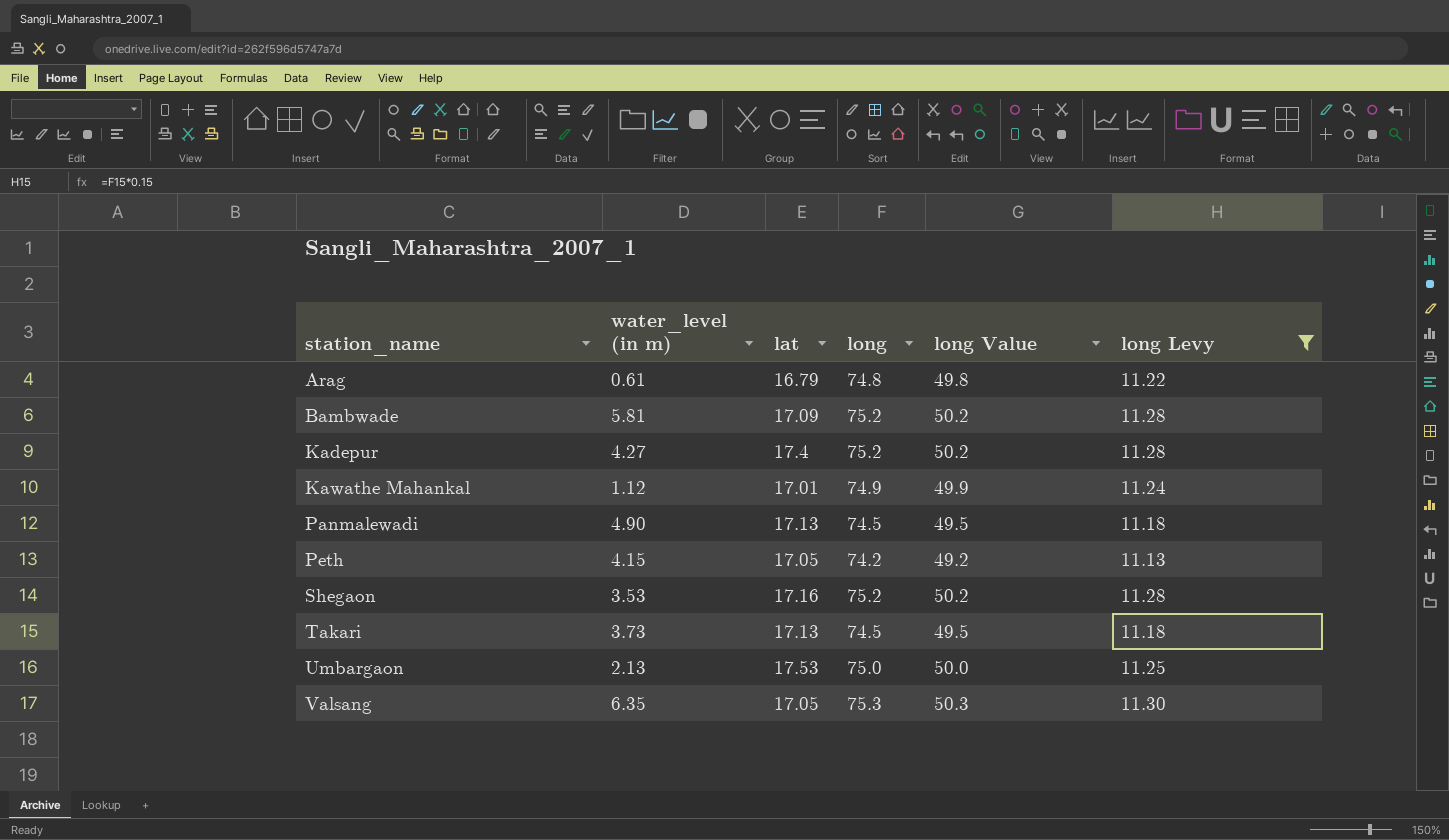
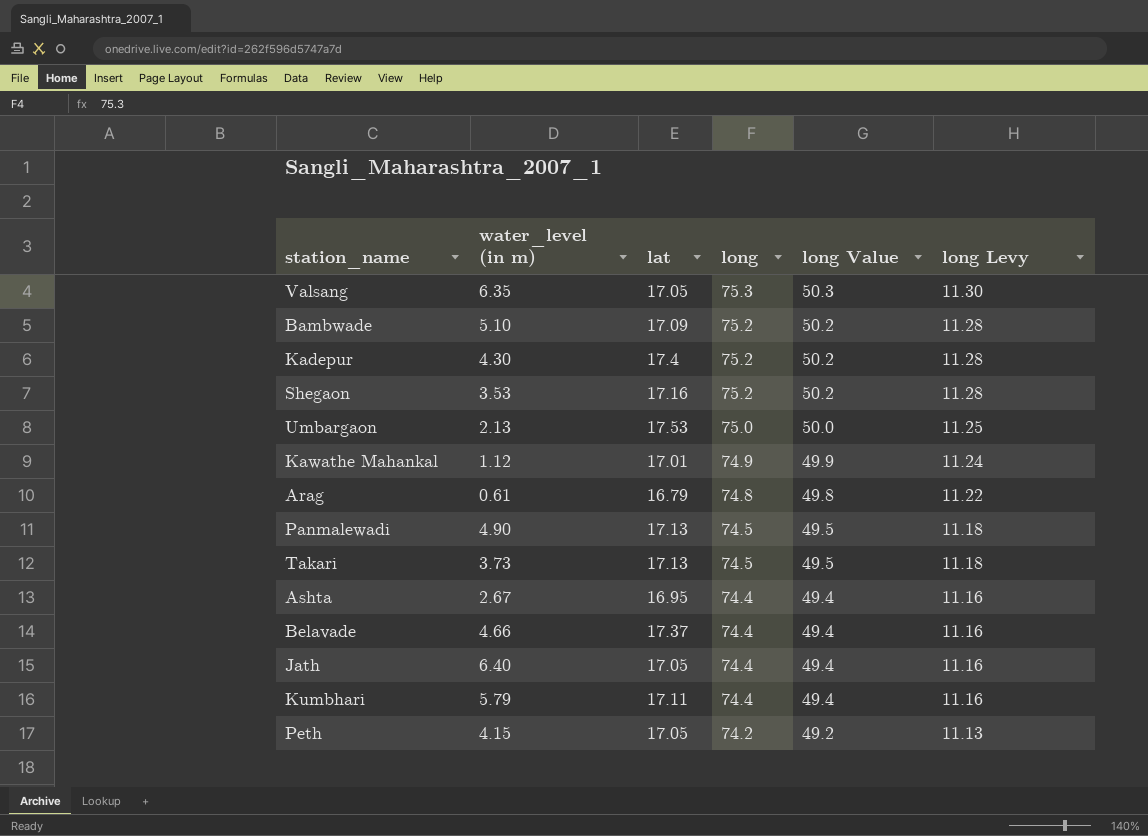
filter: long Levy != 11.16 -> none
row order: station_name ascending -> long descending
Bambwade | water_level (in m): 5.81 -> 5.10
Kadepur | water_level (in m): 4.27 -> 4.30

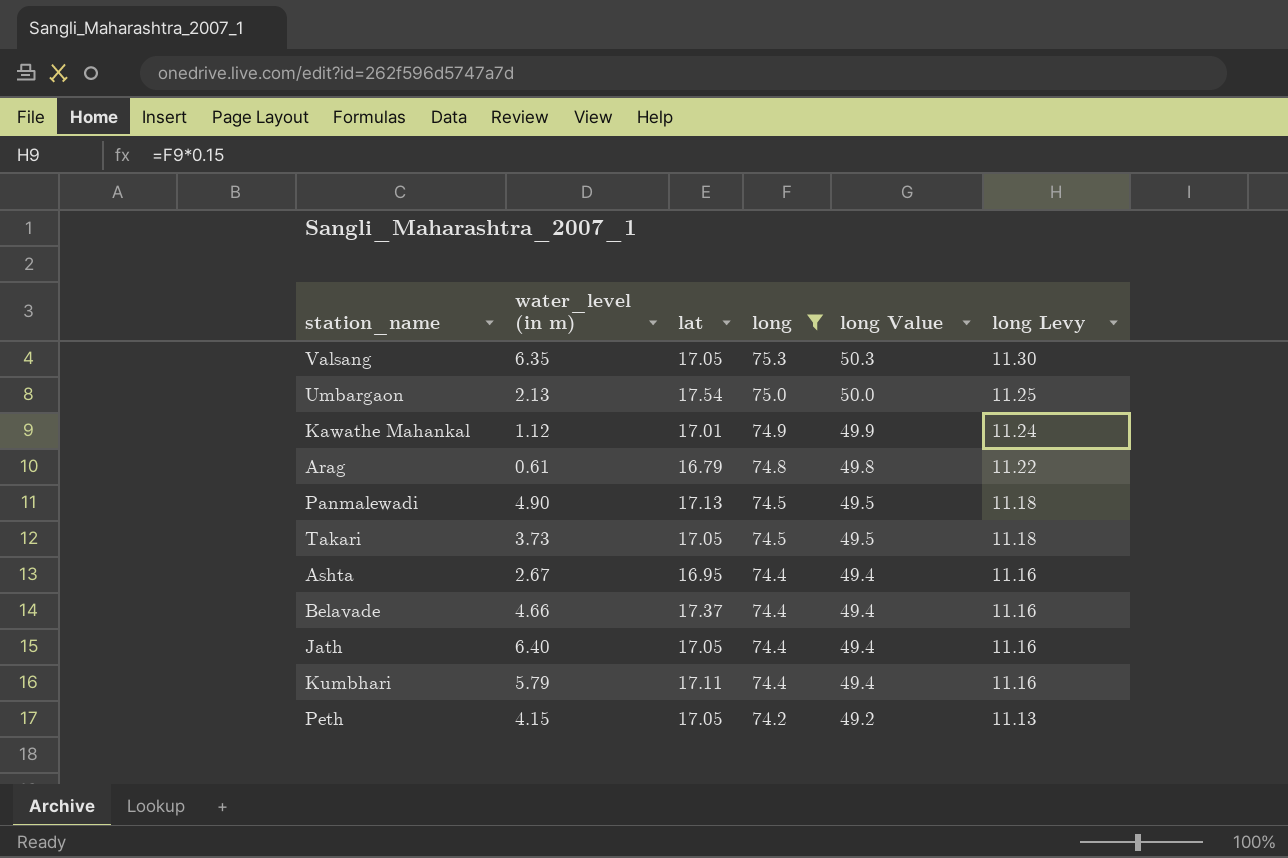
filter: none -> long != 75.2
Umbargaon | lat: 17.53 -> 17.54
Takari | lat: 17.13 -> 17.05

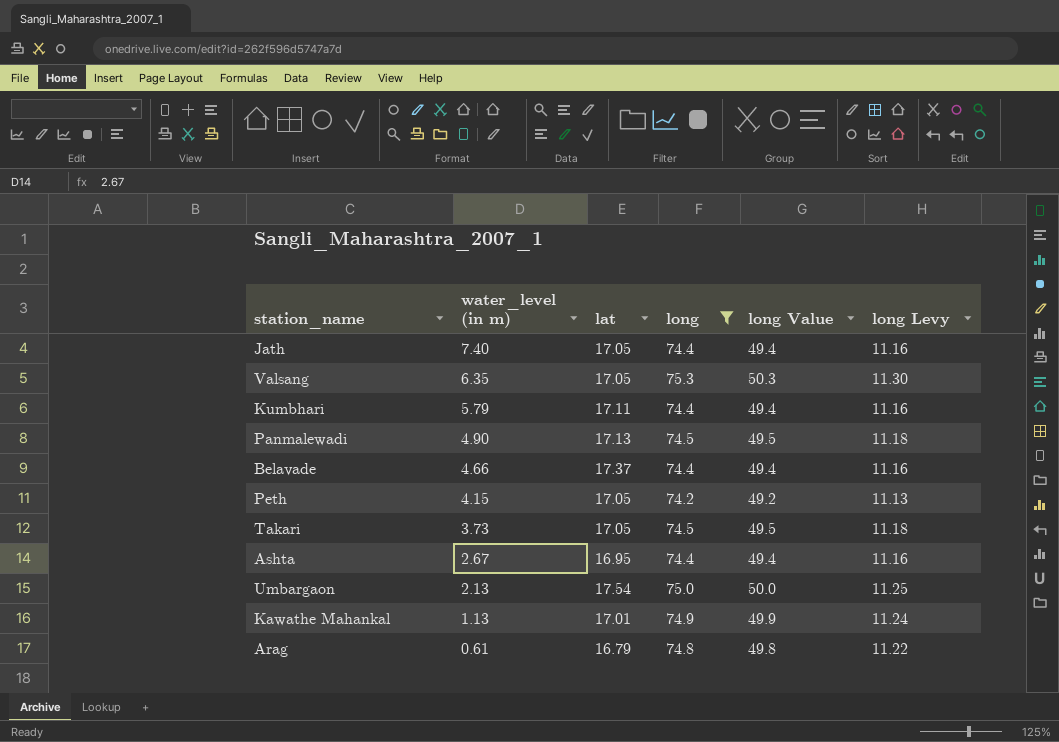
row order: long descending -> water_level (in m) descending
Jath | water_level (in m): 6.40 -> 7.40
Kawathe Mahankal | water_level (in m): 1.12 -> 1.13

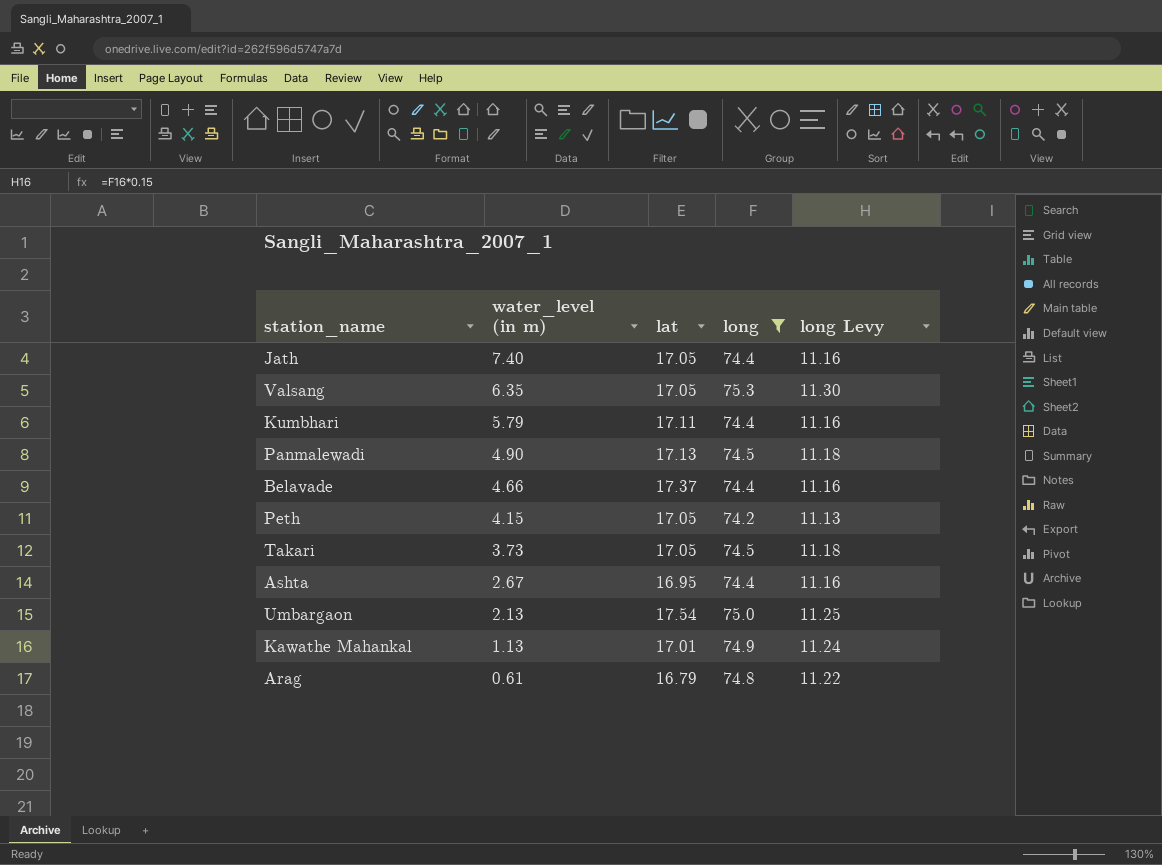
column long Value | formula: [long] - 25 -> none

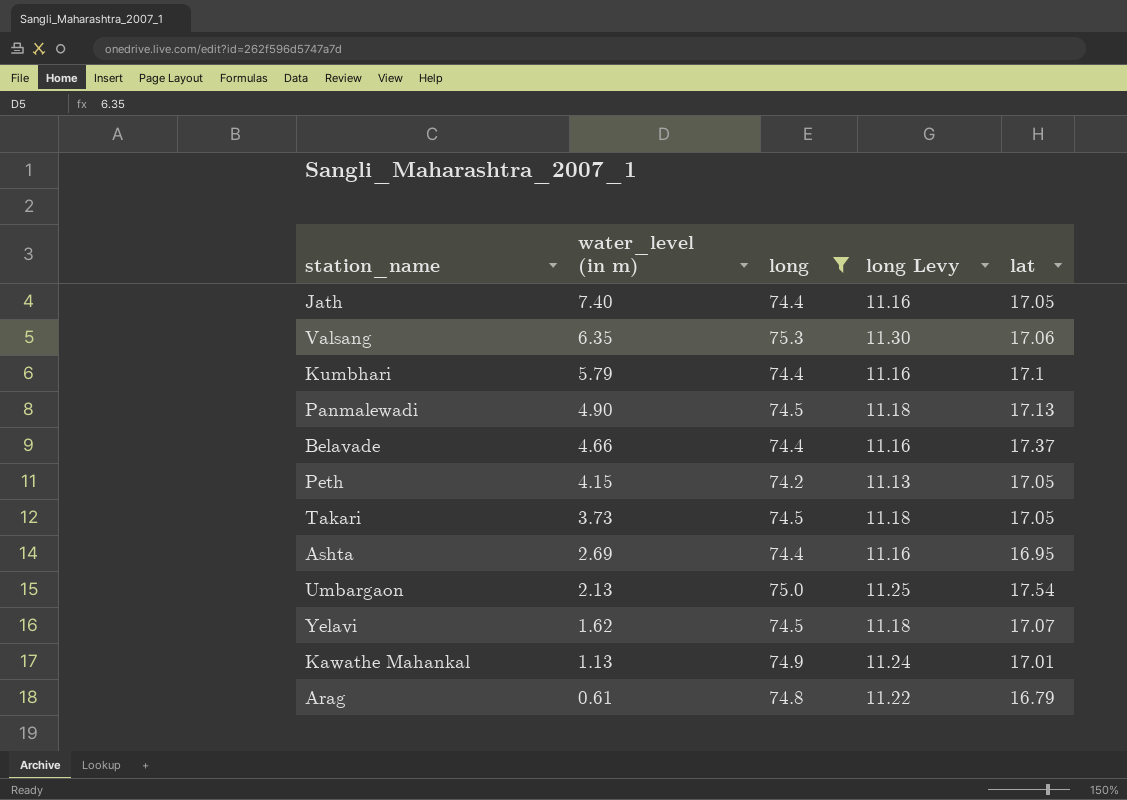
column lat | position: 3 -> 5
Valsang | lat: 17.05 -> 17.06
Kumbhari | lat: 17.11 -> 17.1
Ashta | water_level (in m): 2.67 -> 2.69
row Yelavi: none -> 1.62 | 74.5 | 11.18 | 17.07

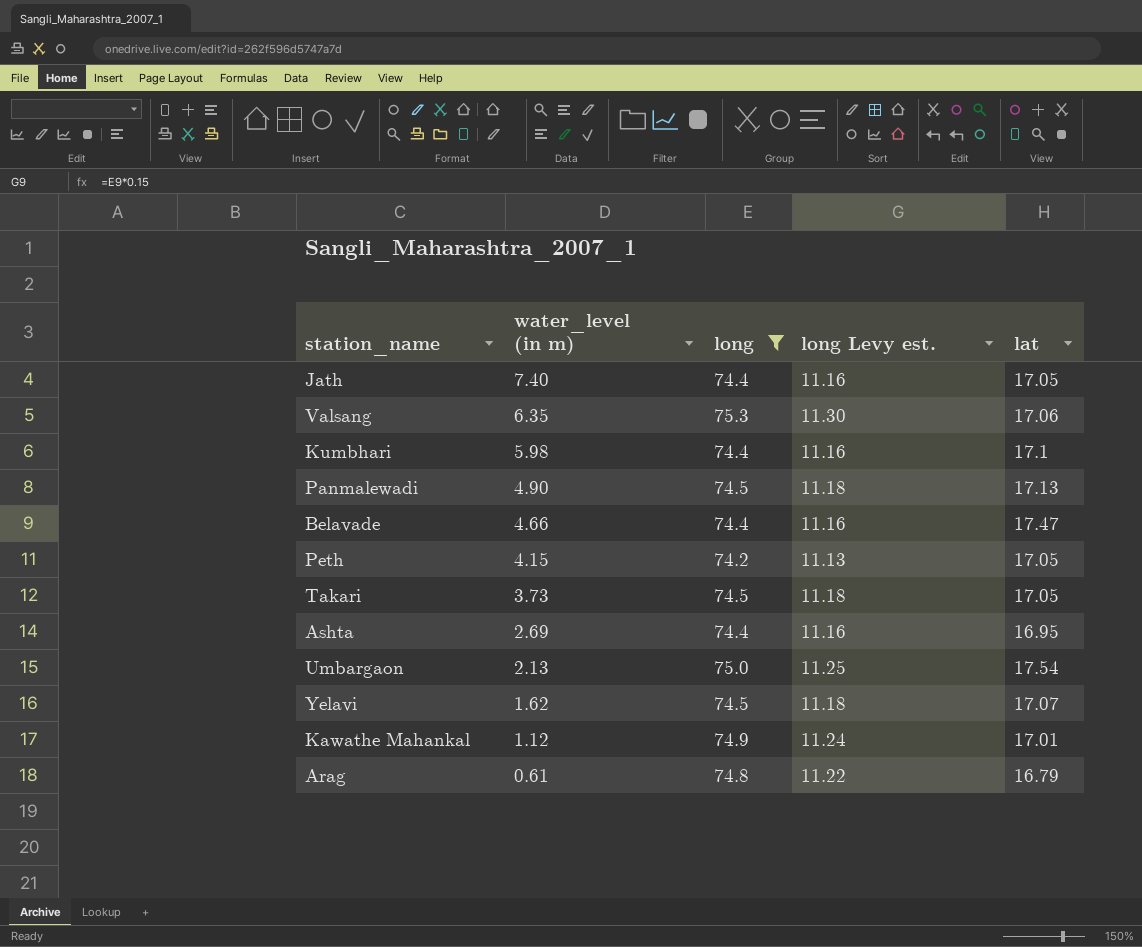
column name: long Levy -> long Levy est.
Kumbhari | water_level (in m): 5.79 -> 5.98
Belavade | lat: 17.37 -> 17.47
Kawathe Mahankal | water_level (in m): 1.13 -> 1.12

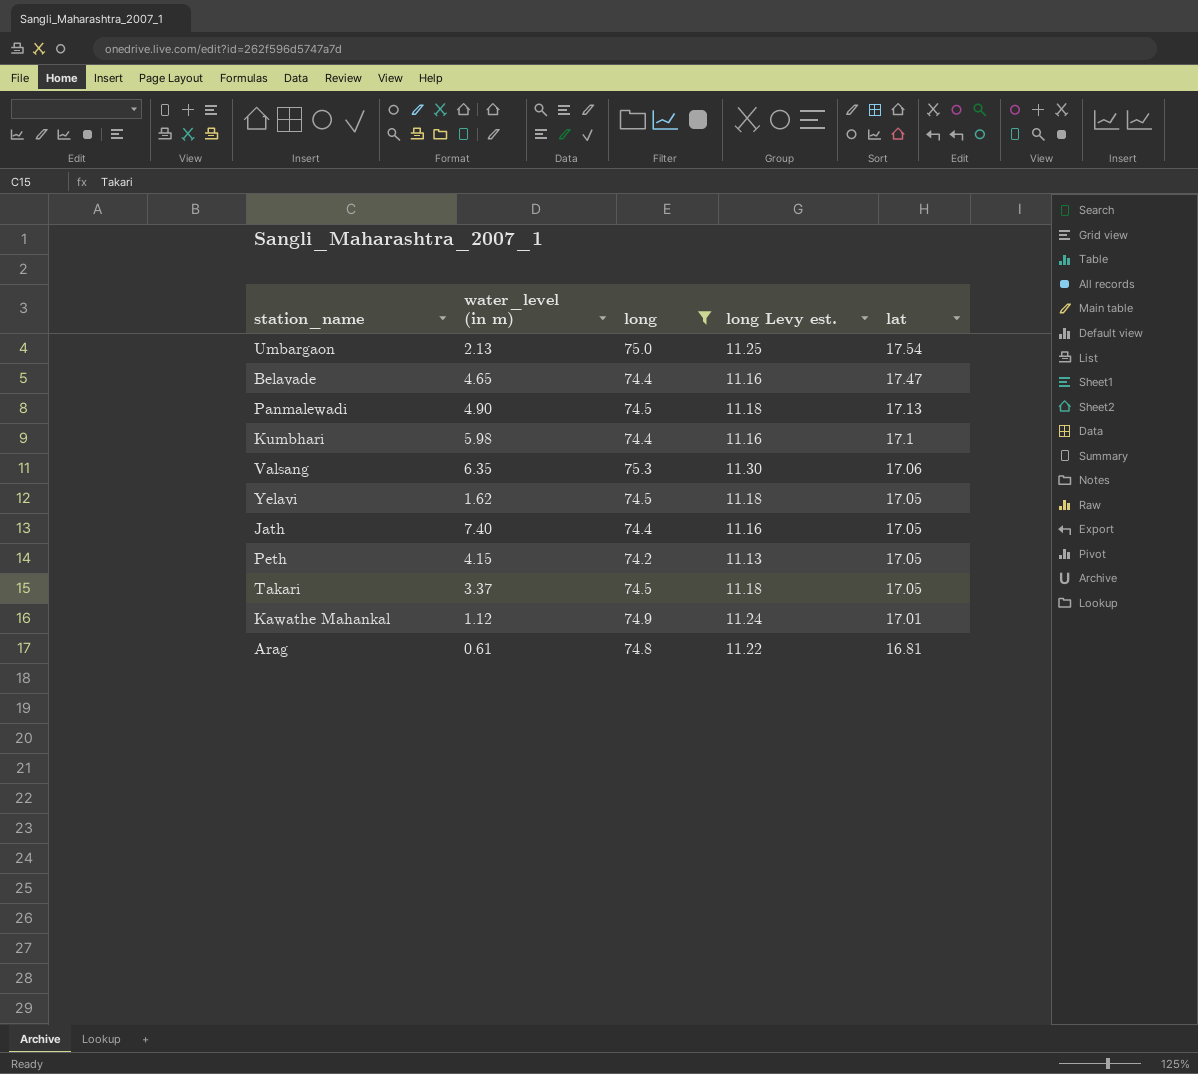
row order: water_level (in m) descending -> lat descending
row Ashta: 2.69 | 74.4 | 11.16 | 16.95 -> none
Belavade | water_level (in m): 4.66 -> 4.65
Yelavi | lat: 17.07 -> 17.05
Takari | water_level (in m): 3.73 -> 3.37
Arag | lat: 16.79 -> 16.81

